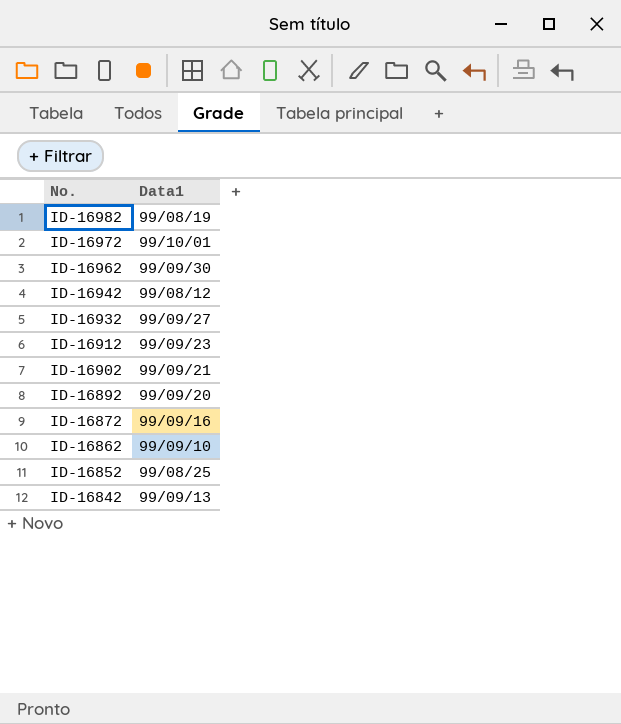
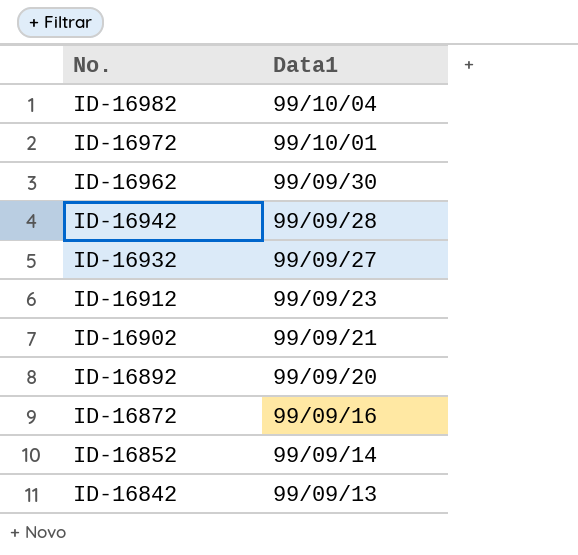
row ID-16862: 99/09/10 -> none
ID-16982 | Data1: 99/08/19 -> 99/10/04
ID-16942 | Data1: 99/08/12 -> 99/09/28
ID-16852 | Data1: 99/08/25 -> 99/09/14

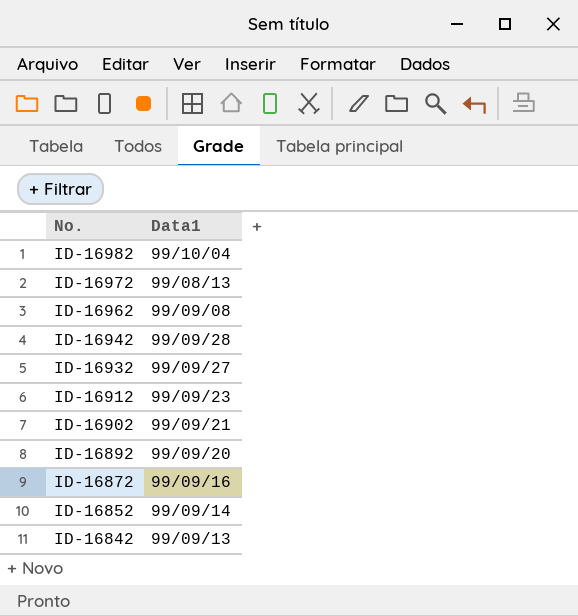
ID-16972 | Data1: 99/10/01 -> 99/08/13
ID-16962 | Data1: 99/09/30 -> 99/09/08

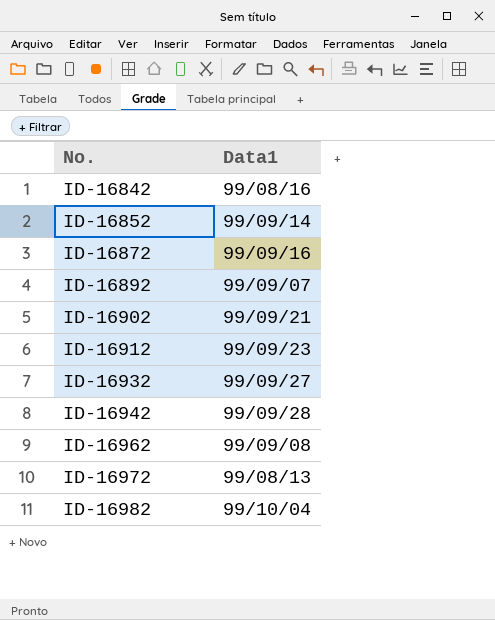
row order: No. descending -> No. ascending
ID-16842 | Data1: 99/09/13 -> 99/08/16
ID-16892 | Data1: 99/09/20 -> 99/09/07

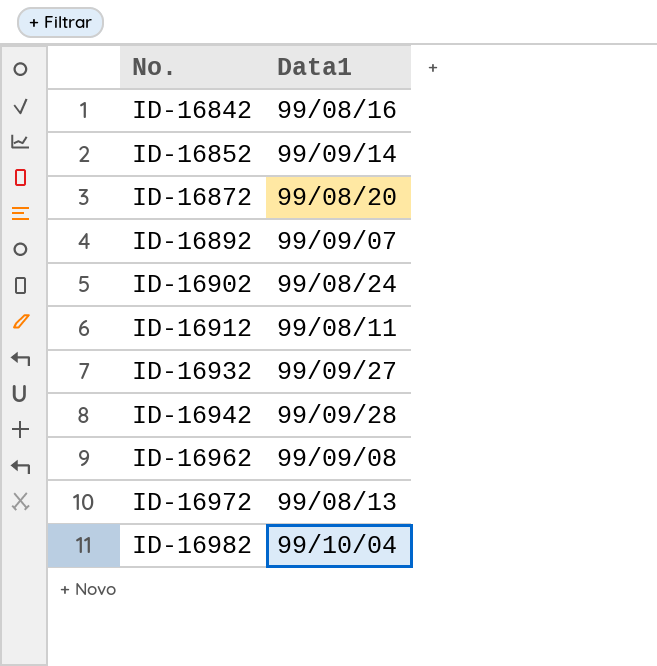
ID-16872 | Data1: 99/09/16 -> 99/08/20
ID-16902 | Data1: 99/09/21 -> 99/08/24
ID-16912 | Data1: 99/09/23 -> 99/08/11

